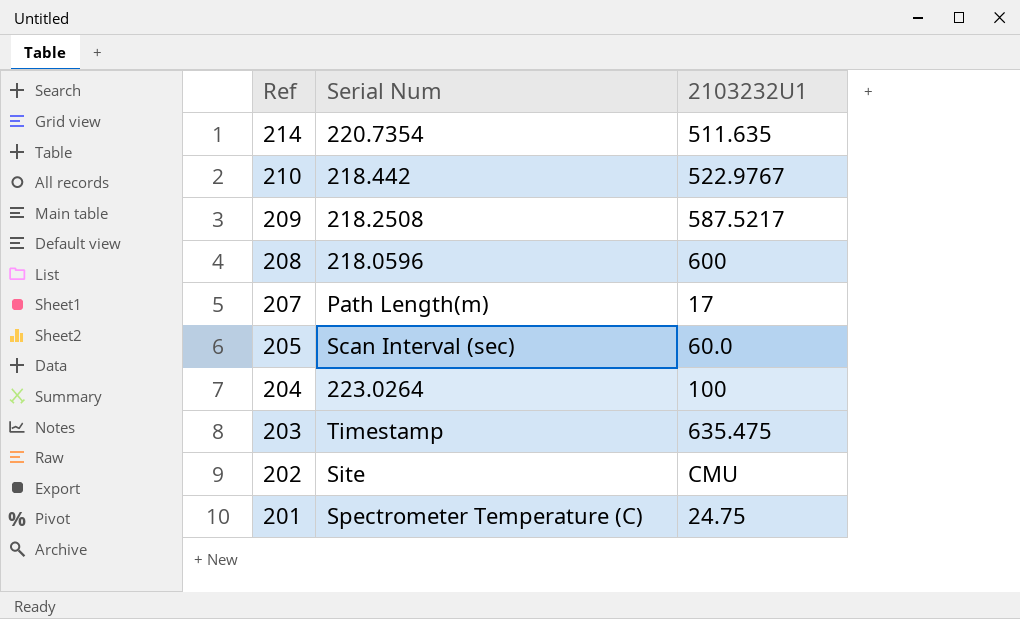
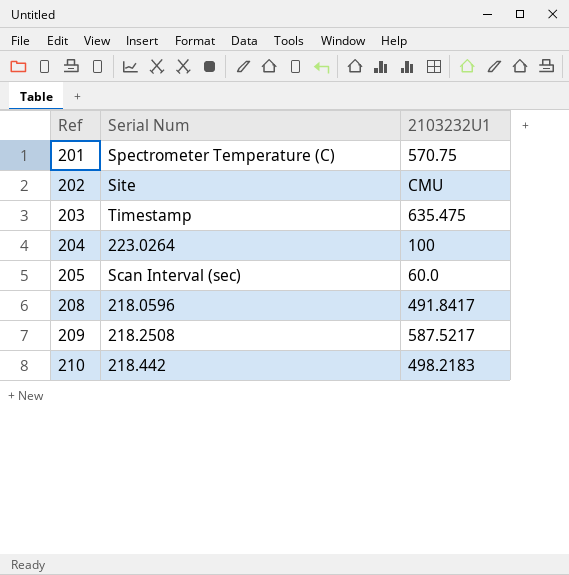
row order: Ref descending -> Ref ascending
row 214: 220.7354 | 511.635 -> none
row 207: Path Length(m) | 17 -> none
201 | 2103232U1: 24.75 -> 570.75
208 | 2103232U1: 600 -> 491.8417
210 | 2103232U1: 522.9767 -> 498.2183

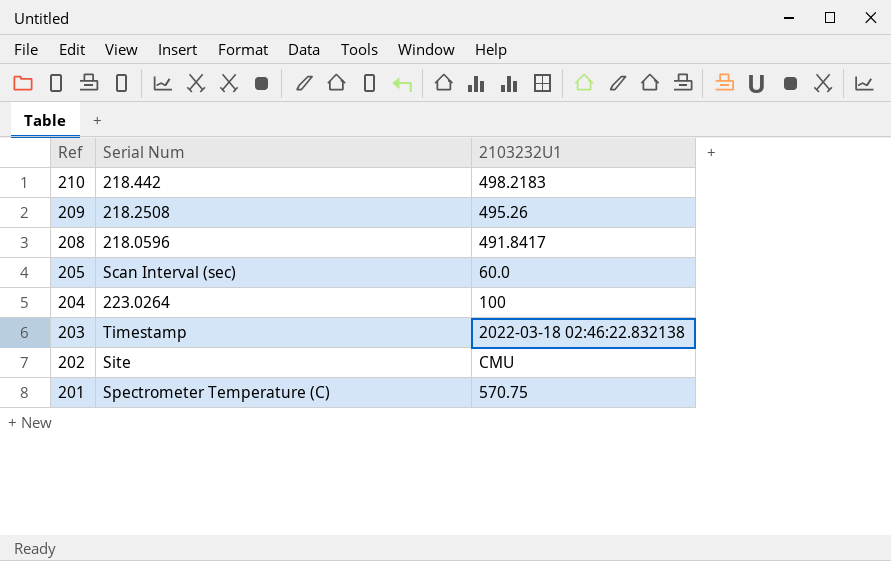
row order: Ref ascending -> Ref descending
209 | 2103232U1: 587.5217 -> 495.26
203 | 2103232U1: 635.475 -> 2022-03-18 02:46:22.832138

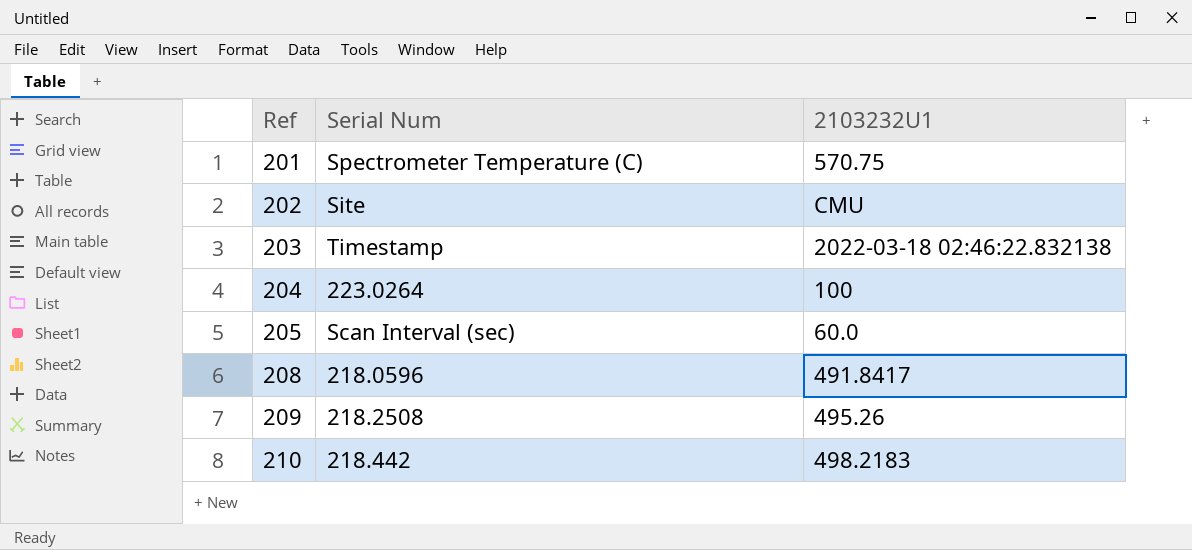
row order: Ref descending -> Ref ascending

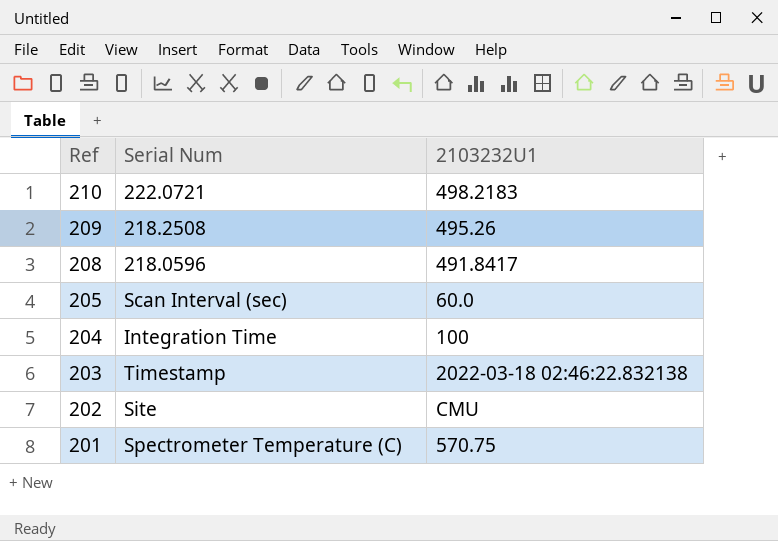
row order: Ref ascending -> Ref descending
210 | Serial Num: 218.442 -> 222.0721
204 | Serial Num: 223.0264 -> Integration Time

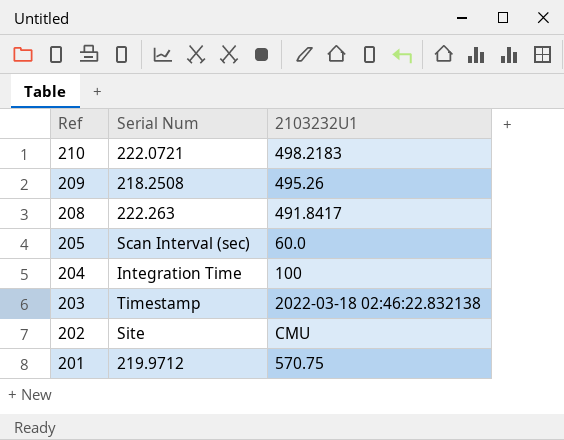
208 | Serial Num: 218.0596 -> 222.263
201 | Serial Num: Spectrometer Temperature (C) -> 219.9712

